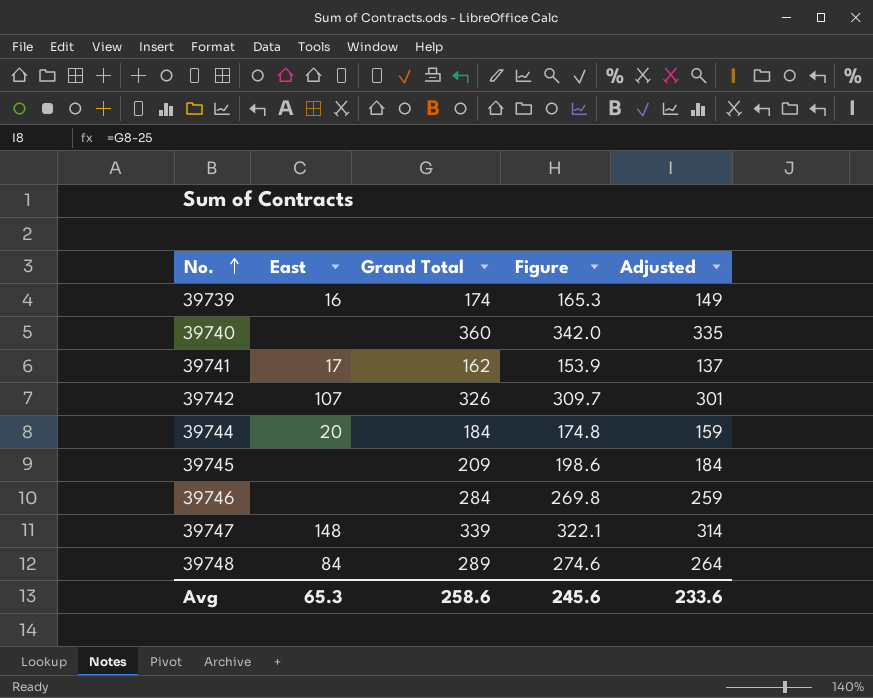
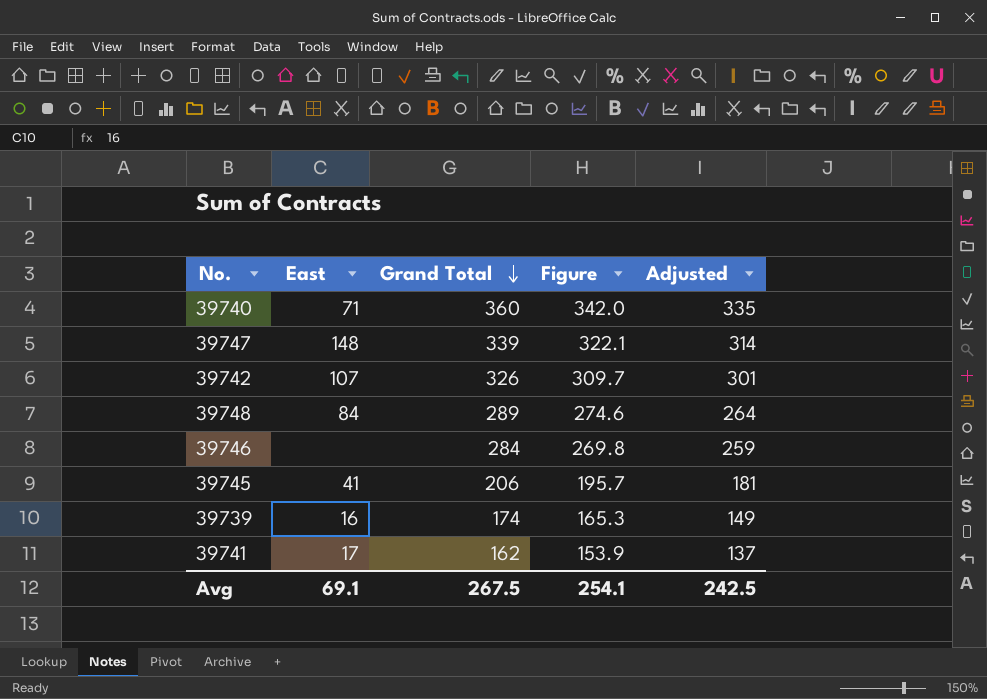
row order: No. ascending -> Grand Total descending
row 39744: 20 | 184 | 174.8 | 159 -> none
39740 | East: none -> 71
39745 | East: none -> 41
39745 | Grand Total: 209 -> 206
39745 | Figure: 198.6 -> 195.7
39745 | Adjusted: 184 -> 181
Avg | East: 65.3 -> 69.1
Avg | Grand Total: 258.6 -> 267.5
Avg | Figure: 245.6 -> 254.1
Avg | Adjusted: 233.6 -> 242.5

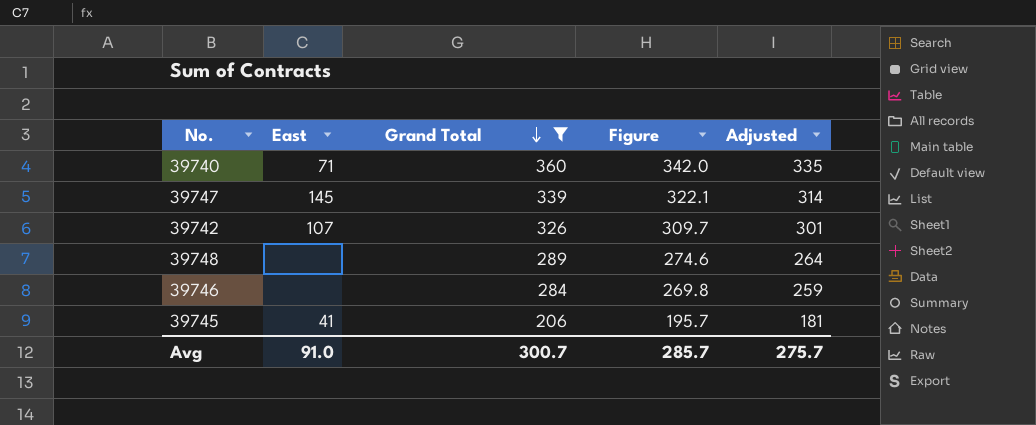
filter: none -> Grand Total >= 206
39747 | East: 148 -> 145
39748 | East: 84 -> none
Avg | East: 69.1 -> 91.0
Avg | Grand Total: 267.5 -> 300.7
Avg | Figure: 254.1 -> 285.7
Avg | Adjusted: 242.5 -> 275.7

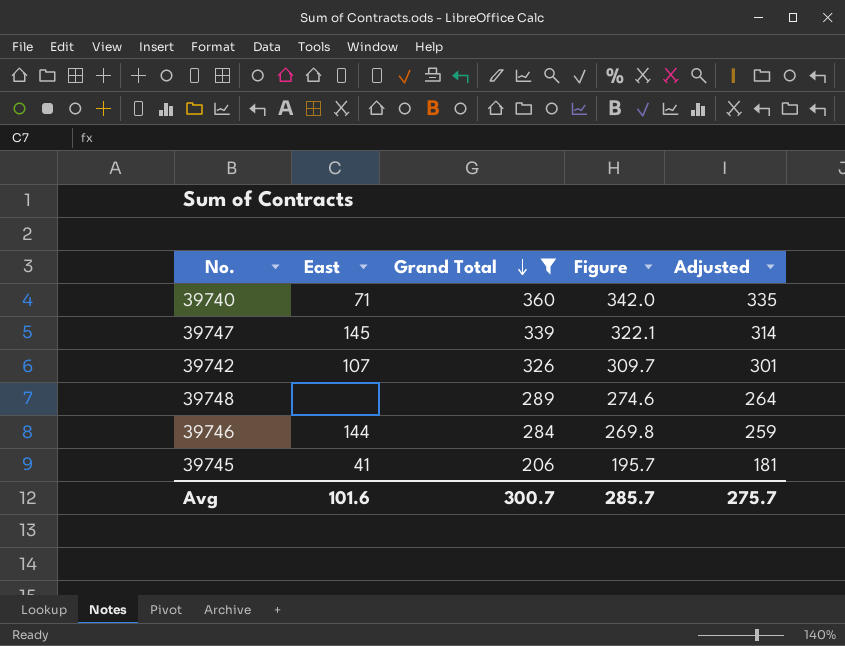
39746 | East: none -> 144
Avg | East: 91.0 -> 101.6

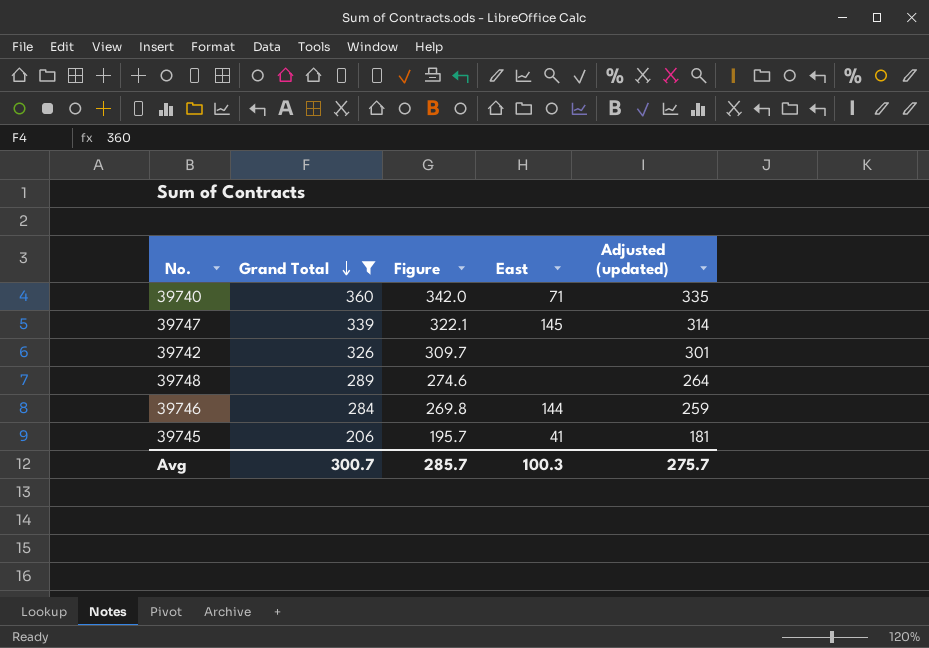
column East | position: 2 -> 4
column name: Adjusted -> Adjusted (updated)
39742 | East: 107 -> none
Avg | East: 101.6 -> 100.3

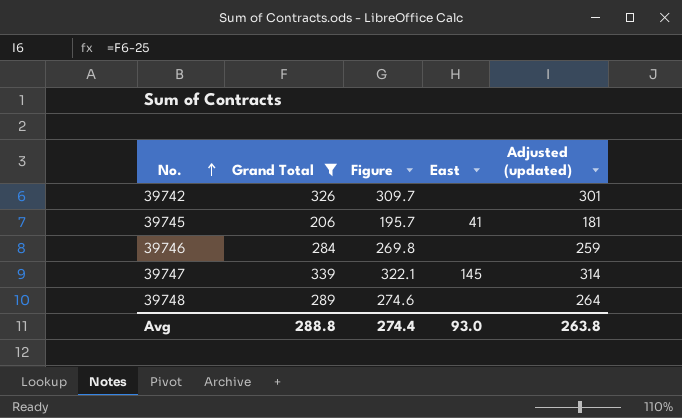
row order: Grand Total descending -> No. ascending
row 39740: 360 | 342.0 | 71 | 335 -> none
39746 | East: 144 -> none
Avg | Grand Total: 300.7 -> 288.8
Avg | Figure: 285.7 -> 274.4
Avg | East: 100.3 -> 93.0
Avg | Adjusted (updated): 275.7 -> 263.8

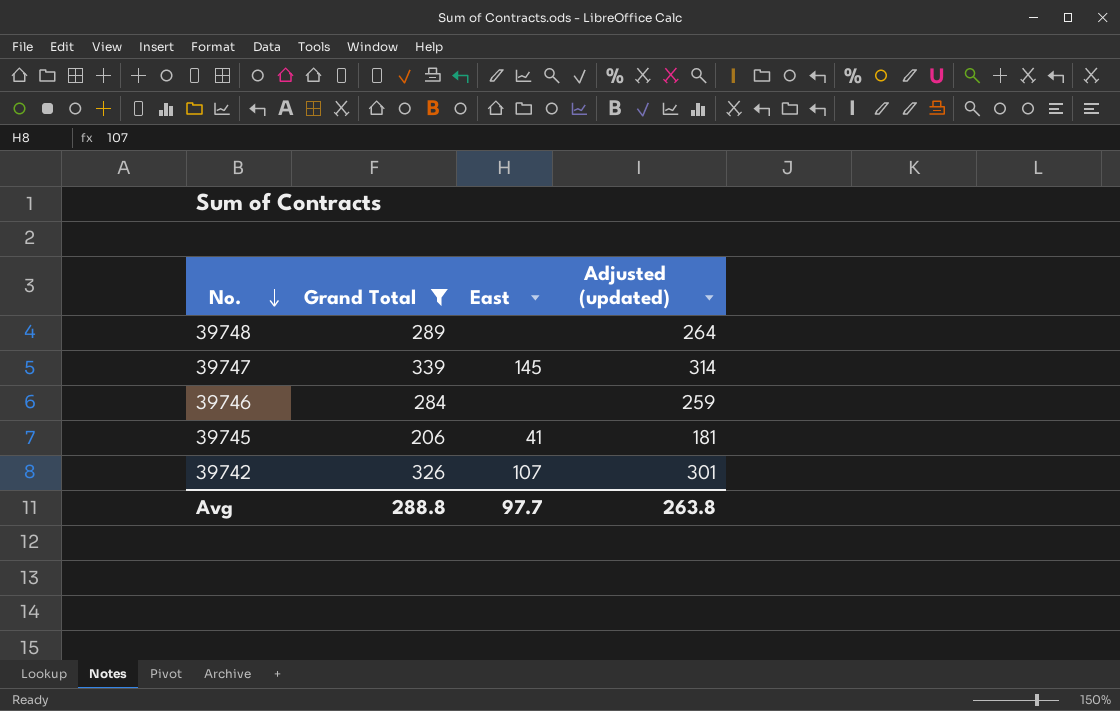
row order: No. ascending -> No. descending
column Figure | formula: [Grand Total] * 0.95 -> none
39742 | East: none -> 107
Avg | East: 93.0 -> 97.7

